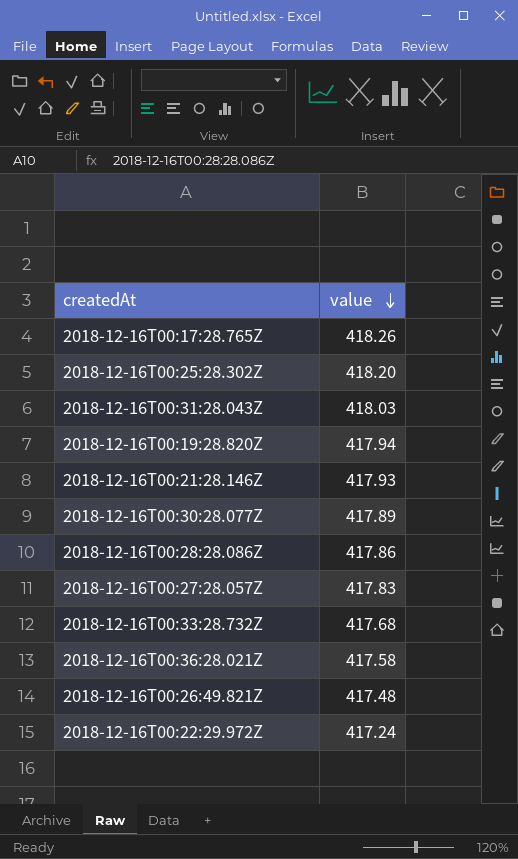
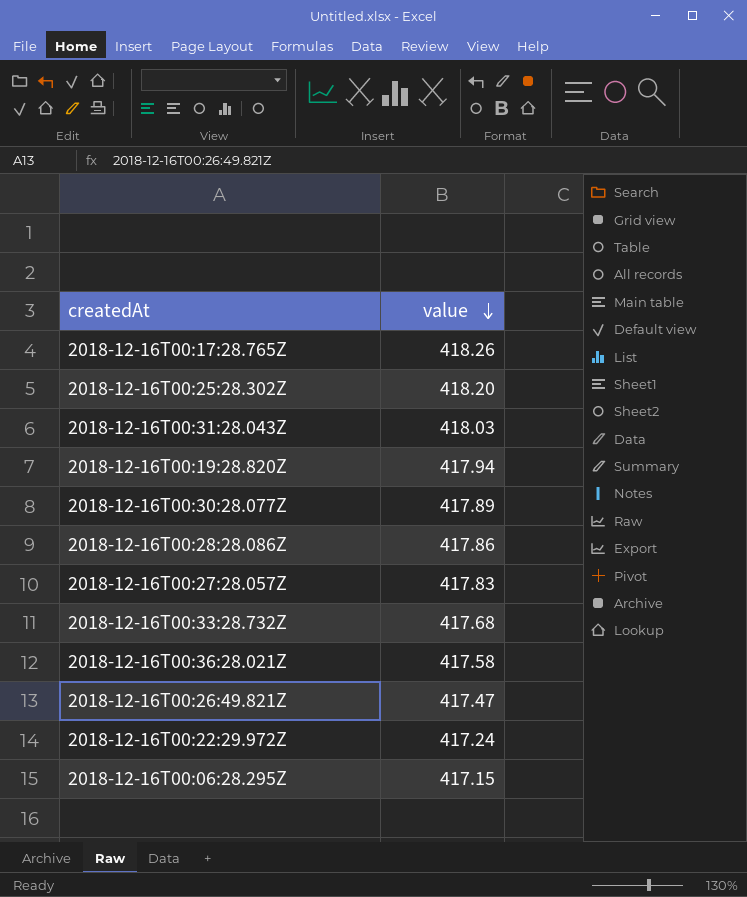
row 2018-12-16T00:21:28.146Z: 417.93 -> none
2018-12-16T00:26:49.821Z | value: 417.48 -> 417.47
row 2018-12-16T00:06:28.295Z: none -> 417.15

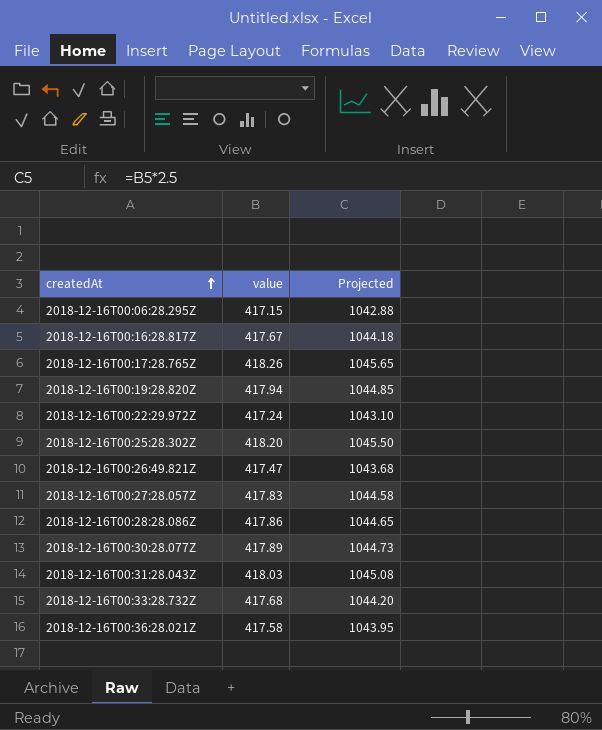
row order: value descending -> createdAt ascending
column Projected | formula: none -> [value] * 2.5
row 2018-12-16T00:16:28.817Z: none -> 417.67 | 1044.18

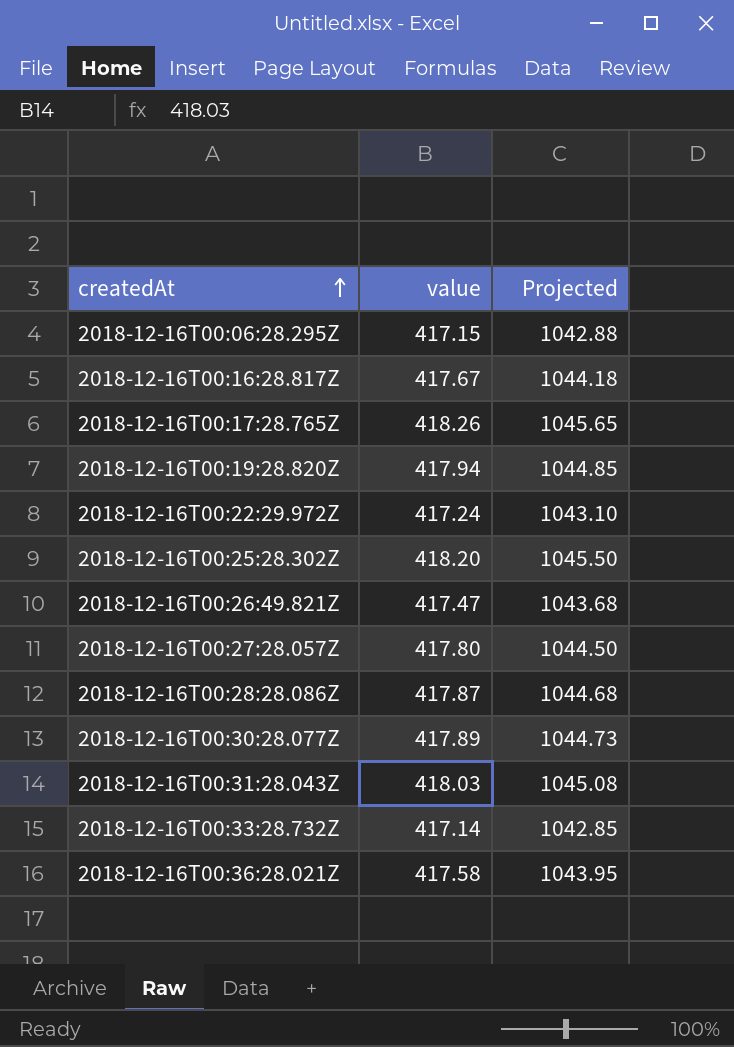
2018-12-16T00:27:28.057Z | value: 417.83 -> 417.80
2018-12-16T00:27:28.057Z | Projected: 1044.58 -> 1044.50
2018-12-16T00:28:28.086Z | value: 417.86 -> 417.87
2018-12-16T00:28:28.086Z | Projected: 1044.65 -> 1044.68
2018-12-16T00:33:28.732Z | value: 417.68 -> 417.14
2018-12-16T00:33:28.732Z | Projected: 1044.20 -> 1042.85

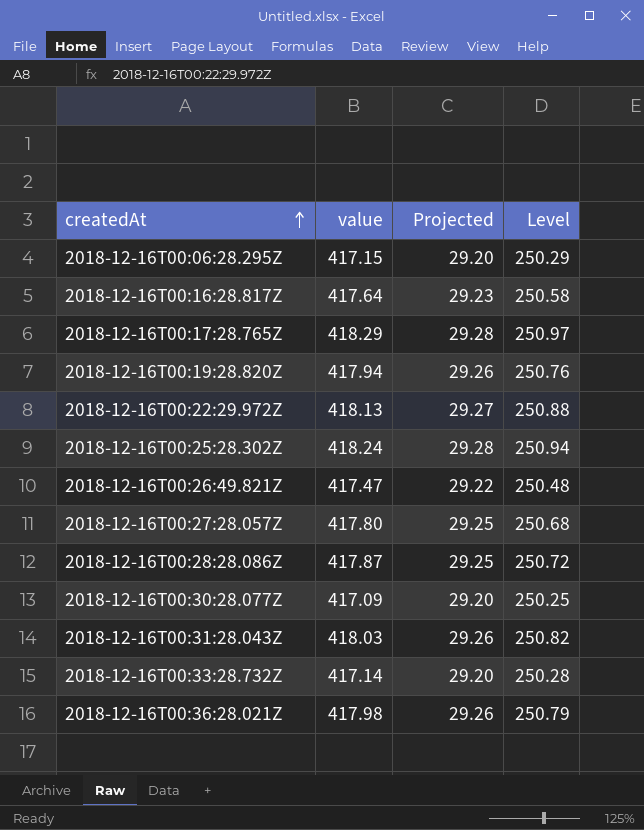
column Projected | formula: [value] * 2.5 -> [value] * 0.07
column Level | formula: none -> [value] * 0.6
2018-12-16T00:16:28.817Z | value: 417.67 -> 417.64
2018-12-16T00:17:28.765Z | value: 418.26 -> 418.29
2018-12-16T00:22:29.972Z | value: 417.24 -> 418.13
2018-12-16T00:25:28.302Z | value: 418.20 -> 418.24
2018-12-16T00:30:28.077Z | value: 417.89 -> 417.09
2018-12-16T00:36:28.021Z | value: 417.58 -> 417.98

